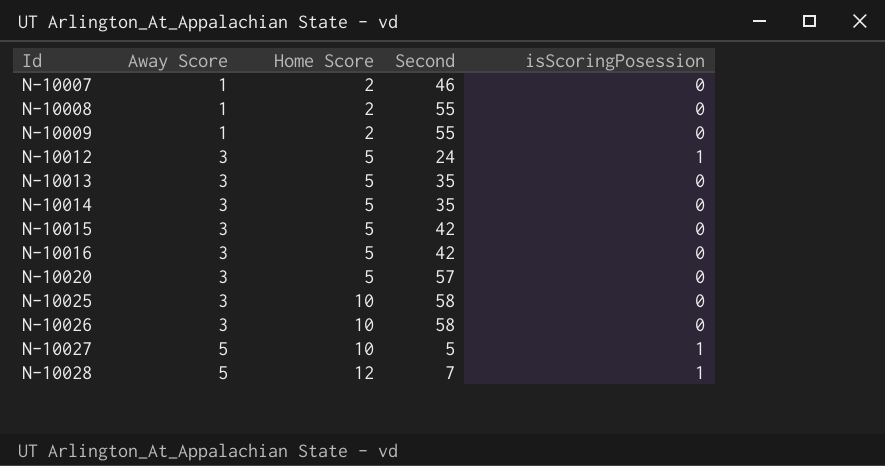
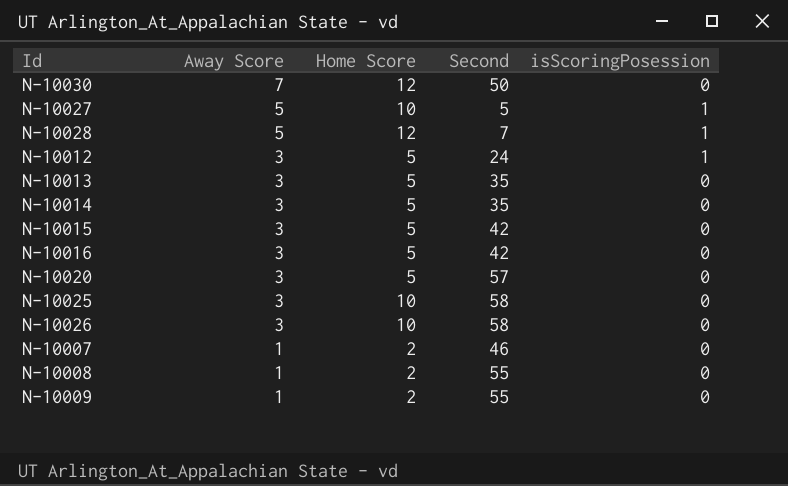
row order: Id ascending -> Away Score descending
row N-10030: none -> 7 | 12 | 50 | 0

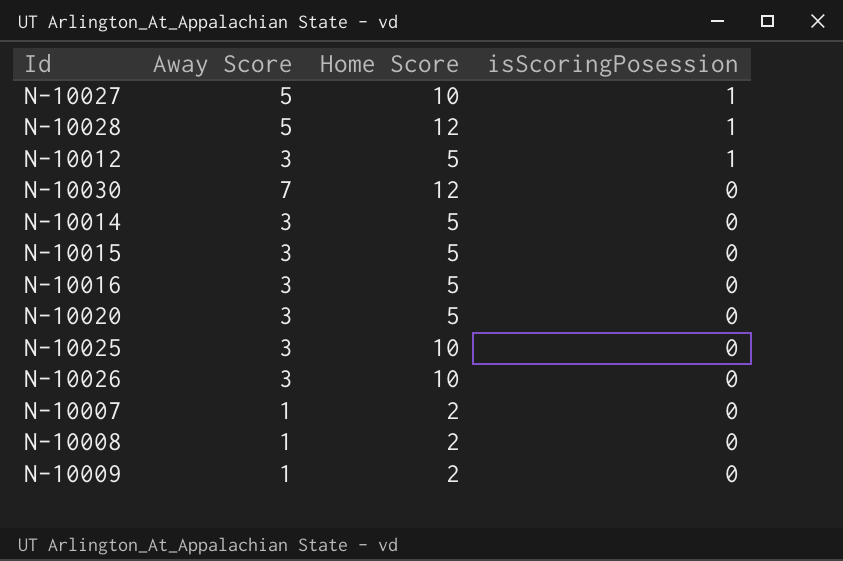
row order: Away Score descending -> isScoringPosession descending
column Second | position: 4 -> none
row N-10013: 3 | 5 | 35 | 0 -> none

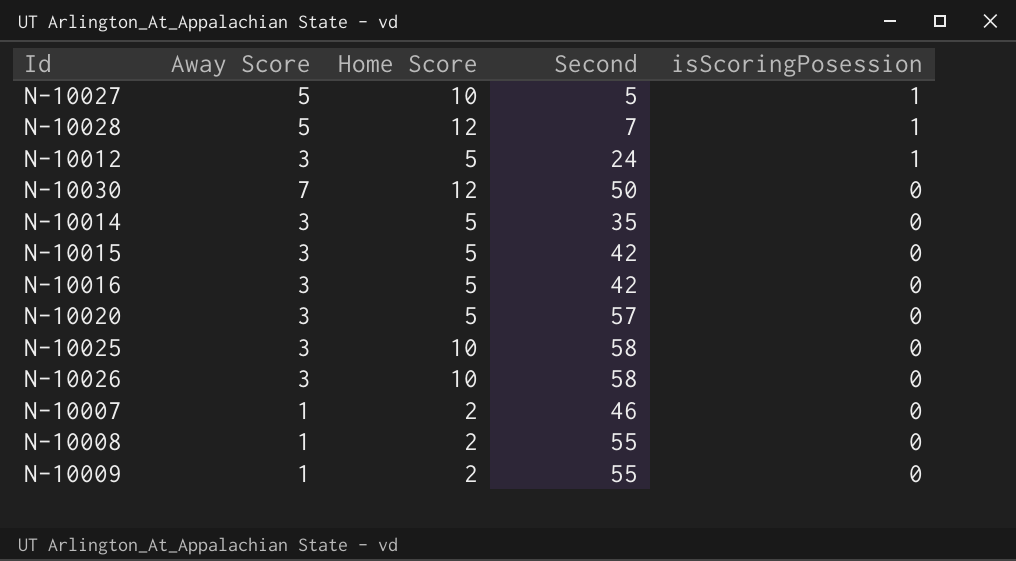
column Second | position: none -> 4

